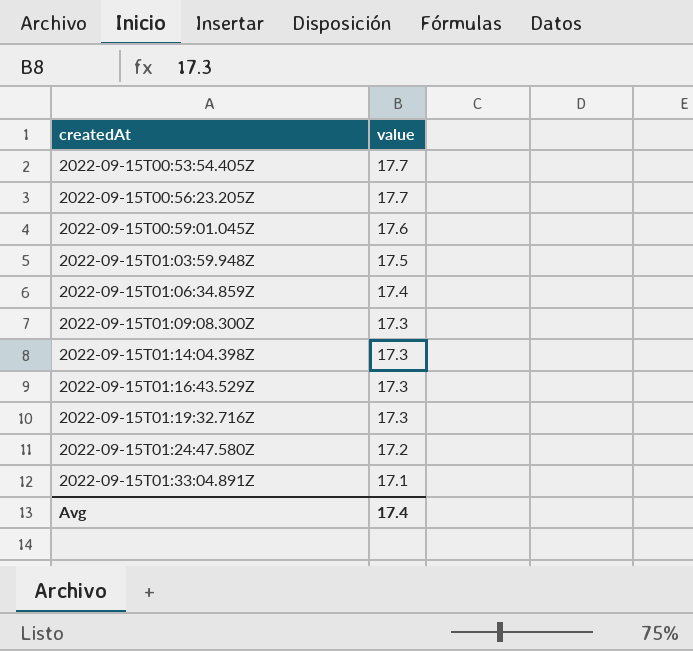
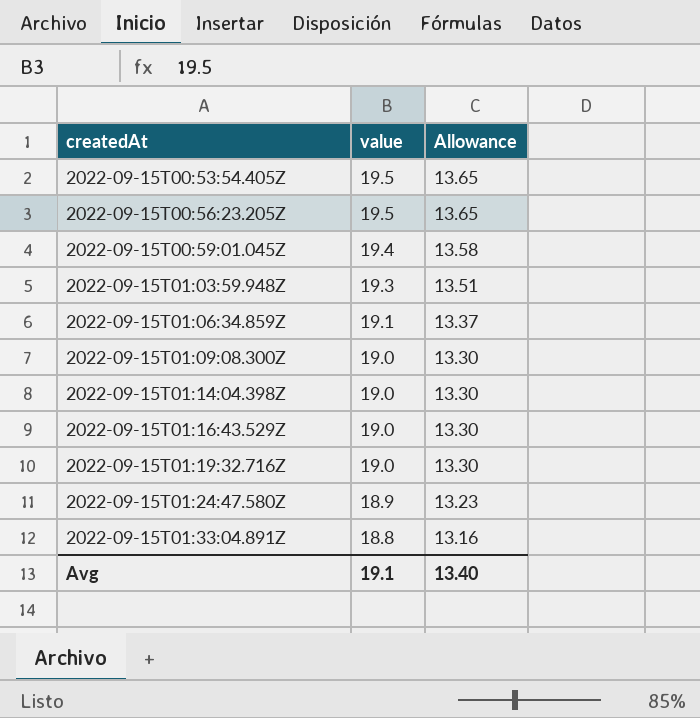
column Allowance | formula: none -> [value] * 0.7
2022-09-15T00:53:54.405Z | value: 17.7 -> 19.5
2022-09-15T00:56:23.205Z | value: 17.7 -> 19.5
2022-09-15T00:59:01.045Z | value: 17.6 -> 19.4
2022-09-15T01:03:59.948Z | value: 17.5 -> 19.3
2022-09-15T01:06:34.859Z | value: 17.4 -> 19.1
2022-09-15T01:09:08.300Z | value: 17.3 -> 19.0
2022-09-15T01:14:04.398Z | value: 17.3 -> 19.0
2022-09-15T01:16:43.529Z | value: 17.3 -> 19.0
2022-09-15T01:19:32.716Z | value: 17.3 -> 19.0
2022-09-15T01:24:47.580Z | value: 17.2 -> 18.9
2022-09-15T01:33:04.891Z | value: 17.1 -> 18.8
Avg | value: 17.4 -> 19.1

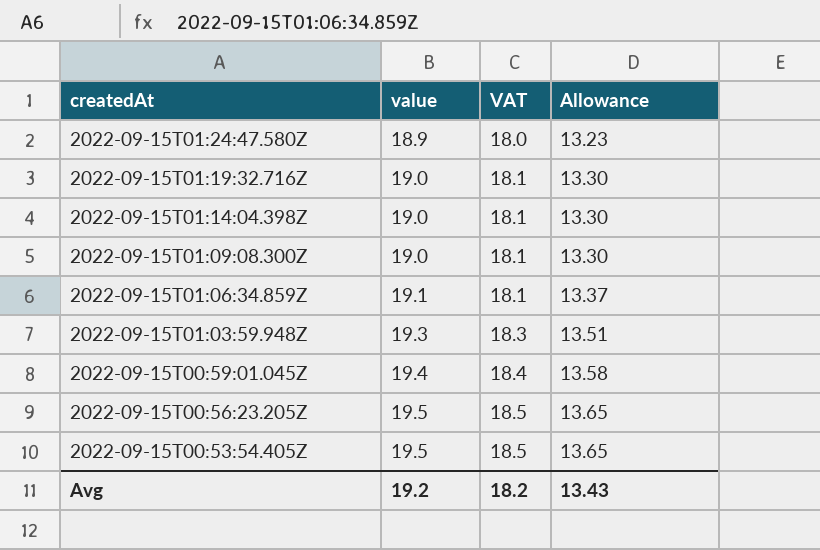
row order: createdAt ascending -> createdAt descending
column VAT | formula: none -> [value] * 0.95
row 2022-09-15T01:16:43.529Z: 19.0 | 13.30 -> none
row 2022-09-15T01:33:04.891Z: 18.8 | 13.16 -> none
Avg | value: 19.1 -> 19.2
Avg | Allowance: 13.40 -> 13.43

